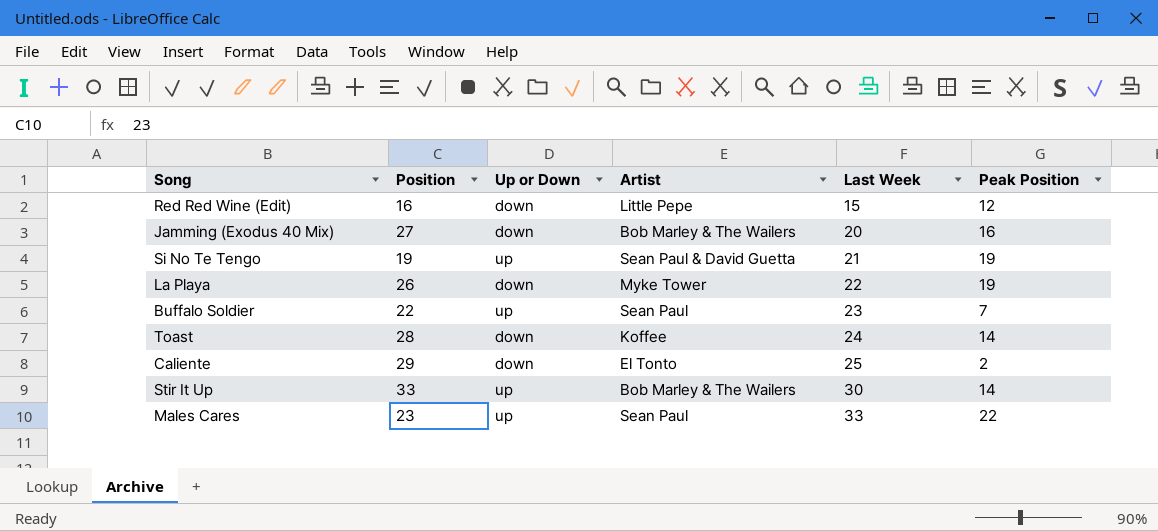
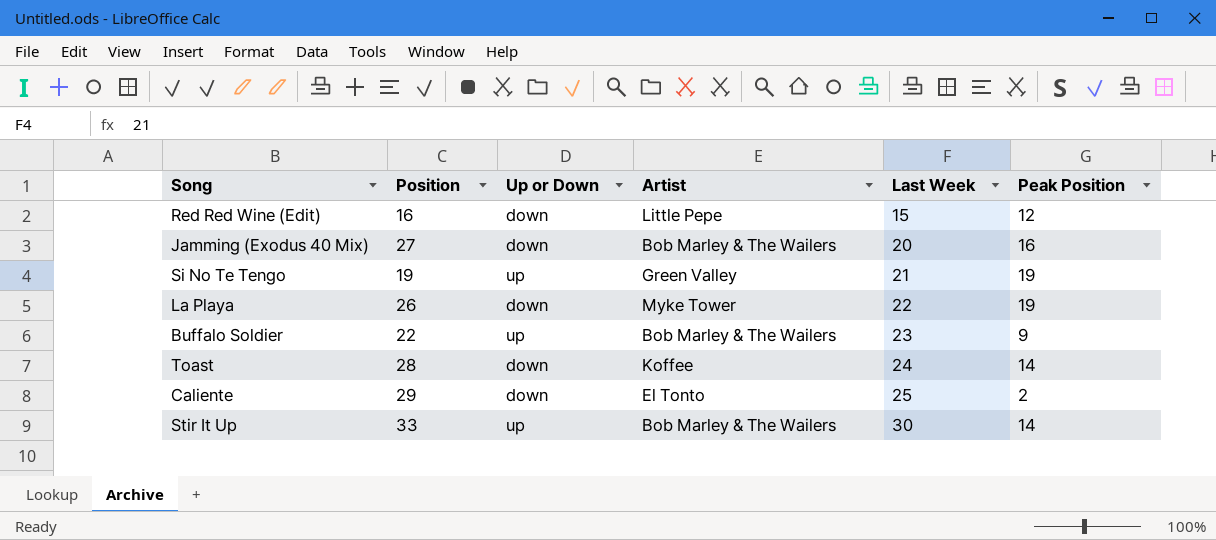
row Males Cares: 23 | up | Sean Paul | 33 | 22 -> none
Si No Te Tengo | Artist: Sean Paul & David Guetta -> Green Valley
Buffalo Soldier | Artist: Sean Paul -> Bob Marley & The Wailers
Buffalo Soldier | Peak Position: 7 -> 9

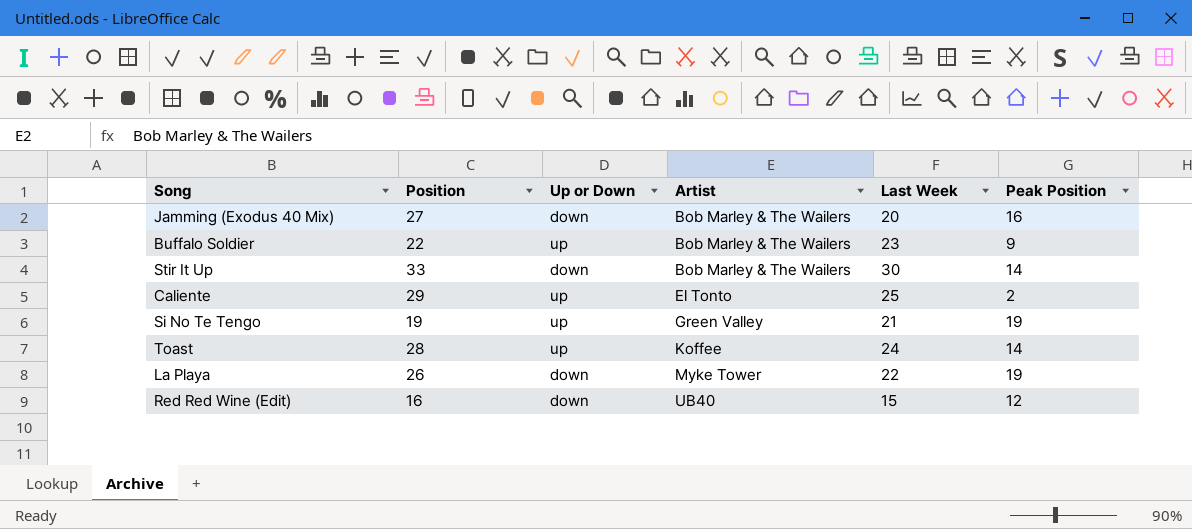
row order: Last Week ascending -> Artist ascending
Stir It Up | Up or Down: up -> down
Caliente | Up or Down: down -> up
Toast | Up or Down: down -> up
Red Red Wine (Edit) | Artist: Little Pepe -> UB40

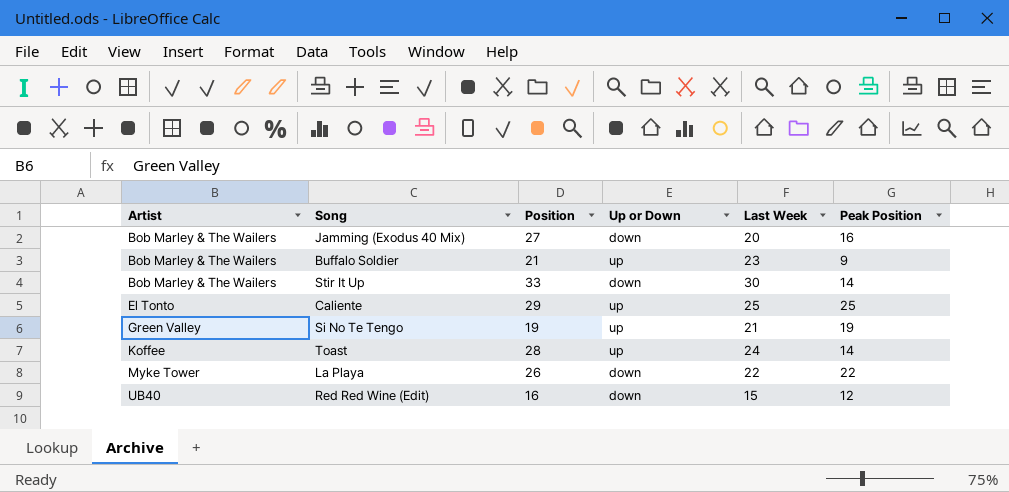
column Artist | position: 4 -> 1
Buffalo Soldier | Position: 22 -> 21
Caliente | Peak Position: 2 -> 25
La Playa | Peak Position: 19 -> 22

